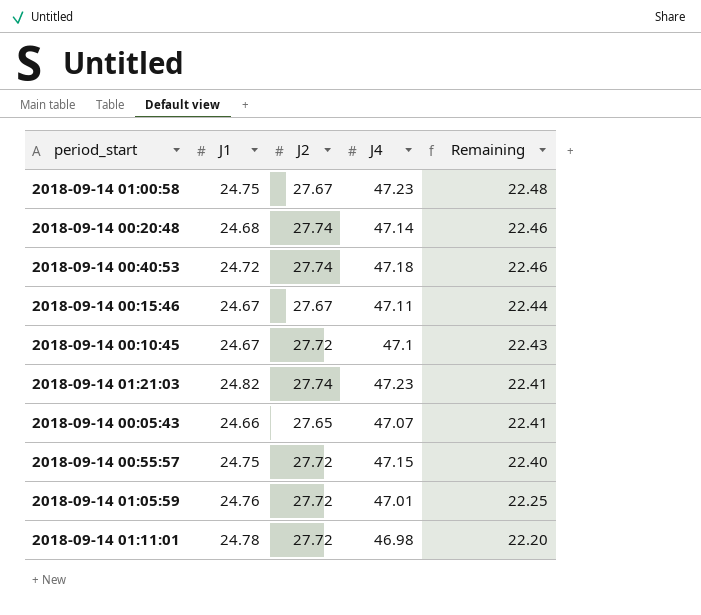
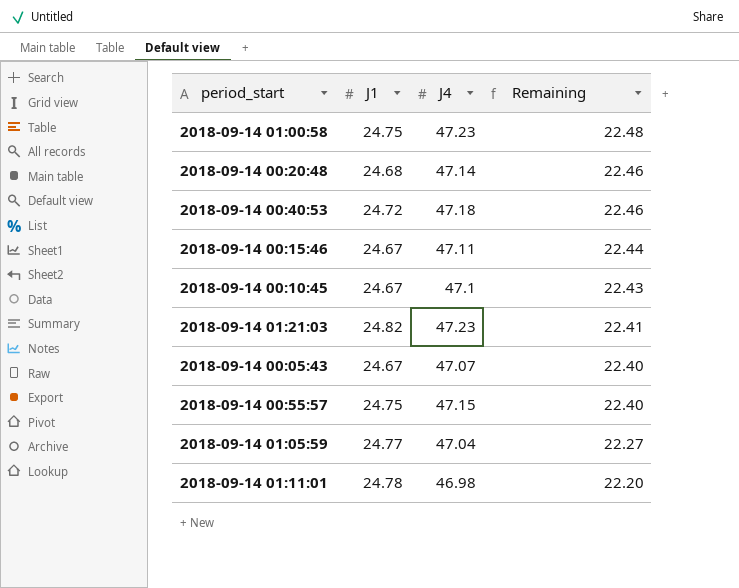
column J2 | position: 3 -> none
2018-09-14 00:05:43 | J1: 24.66 -> 24.67
2018-09-14 00:05:43 | Remaining: 22.41 -> 22.40
2018-09-14 01:05:59 | J1: 24.76 -> 24.77
2018-09-14 01:05:59 | J4: 47.01 -> 47.04
2018-09-14 01:05:59 | Remaining: 22.25 -> 22.27

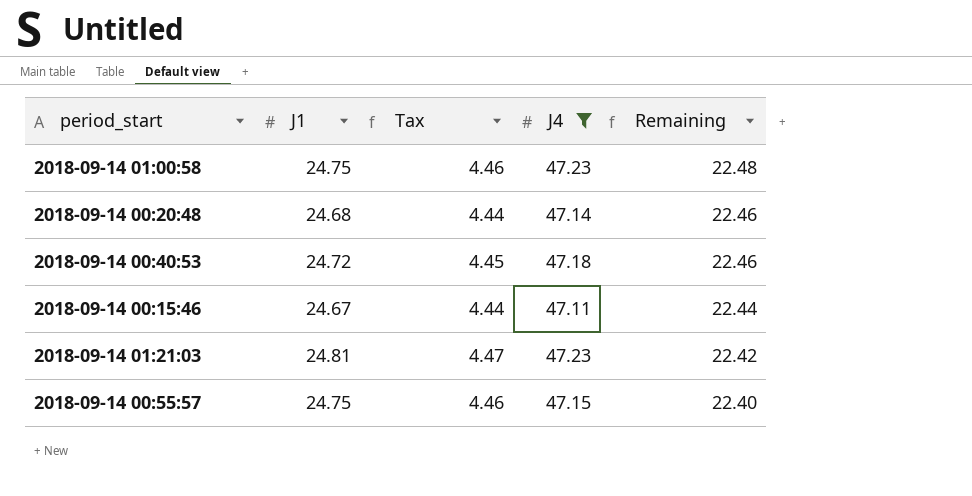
filter: none -> J4 >= 47.11
column Tax | formula: none -> [J1] * 0.18
2018-09-14 01:21:03 | J1: 24.82 -> 24.81
2018-09-14 01:21:03 | Remaining: 22.41 -> 22.42

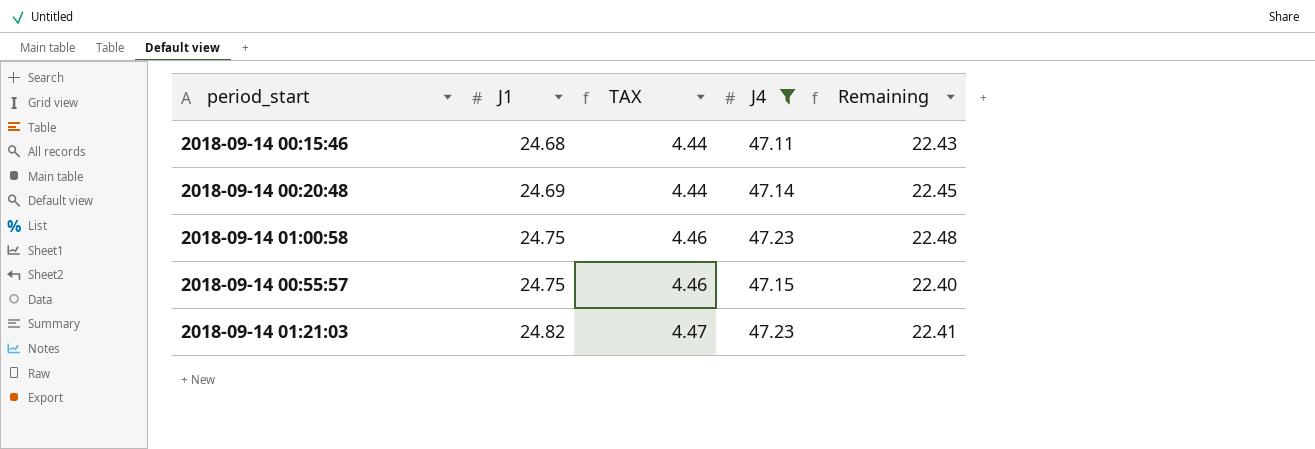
row order: Remaining descending -> J1 ascending
column name: Tax -> TAX
row 2018-09-14 00:40:53: 24.72 | 4.45 | 47.18 | 22.46 -> none
2018-09-14 00:15:46 | J1: 24.67 -> 24.68
2018-09-14 00:15:46 | Remaining: 22.44 -> 22.43
2018-09-14 00:20:48 | J1: 24.68 -> 24.69
2018-09-14 00:20:48 | Remaining: 22.46 -> 22.45
2018-09-14 01:21:03 | J1: 24.81 -> 24.82
2018-09-14 01:21:03 | Remaining: 22.42 -> 22.41

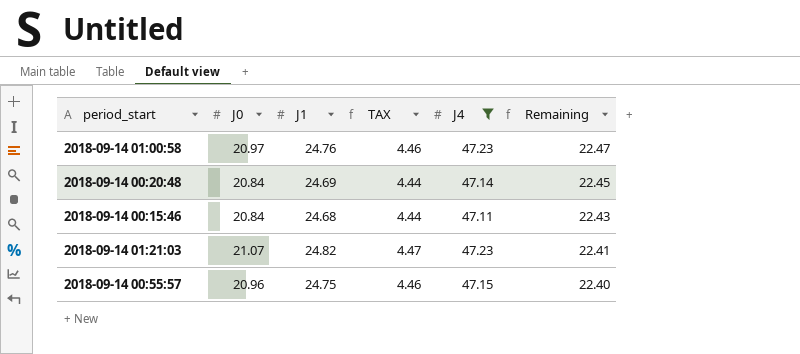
row order: J1 ascending -> Remaining descending
column J0 | position: none -> 2
2018-09-14 01:00:58 | J1: 24.75 -> 24.76
2018-09-14 01:00:58 | Remaining: 22.48 -> 22.47

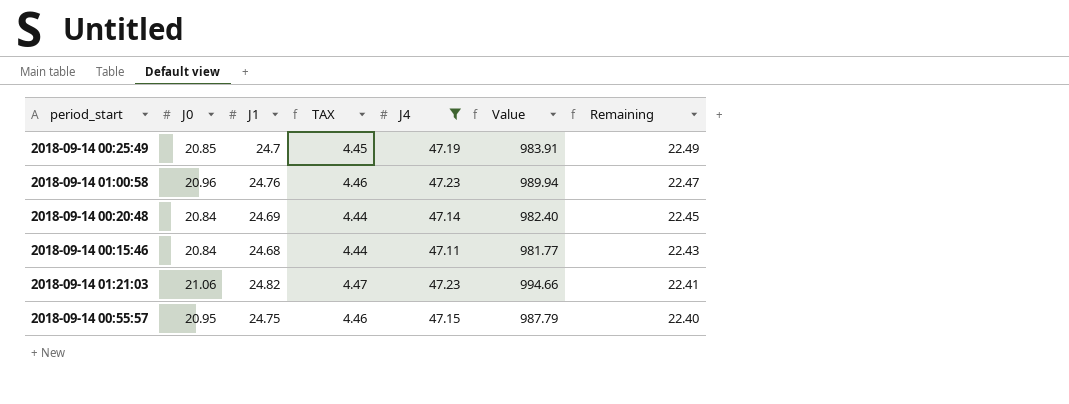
column Value | formula: none -> [J0] * [J4]
row 2018-09-14 00:25:49: none -> 20.85 | 24.7 | 4.45 | 47.19 | 983.91 | 22.49
2018-09-14 01:00:58 | J0: 20.97 -> 20.96
2018-09-14 01:21:03 | J0: 21.07 -> 21.06
2018-09-14 00:55:57 | J0: 20.96 -> 20.95

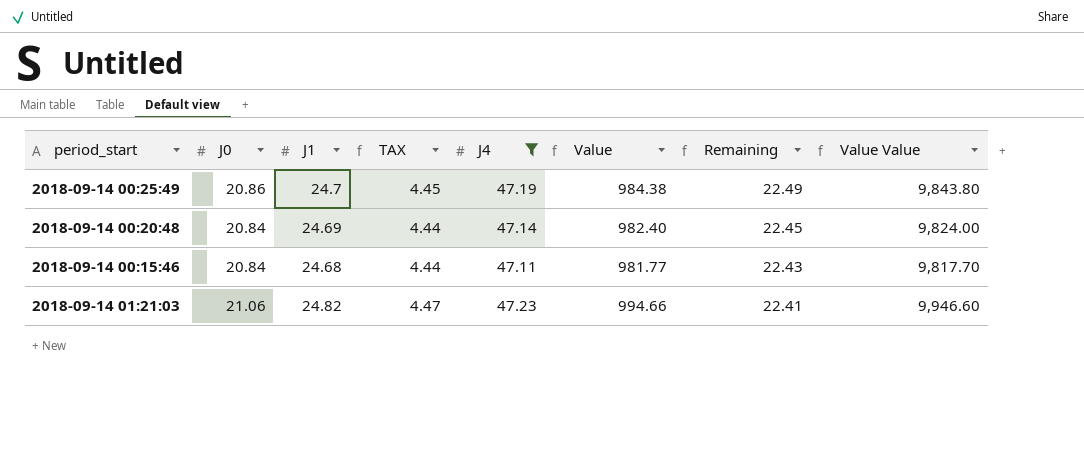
column Value Value | formula: none -> [Value] * 10
row 2018-09-14 01:00:58: 20.96 | 24.76 | 4.46 | 47.23 | 989.94 | 22.47 -> none
row 2018-09-14 00:55:57: 20.95 | 24.75 | 4.46 | 47.15 | 987.79 | 22.40 -> none
2018-09-14 00:25:49 | J0: 20.85 -> 20.86
2018-09-14 00:25:49 | Value: 983.91 -> 984.38

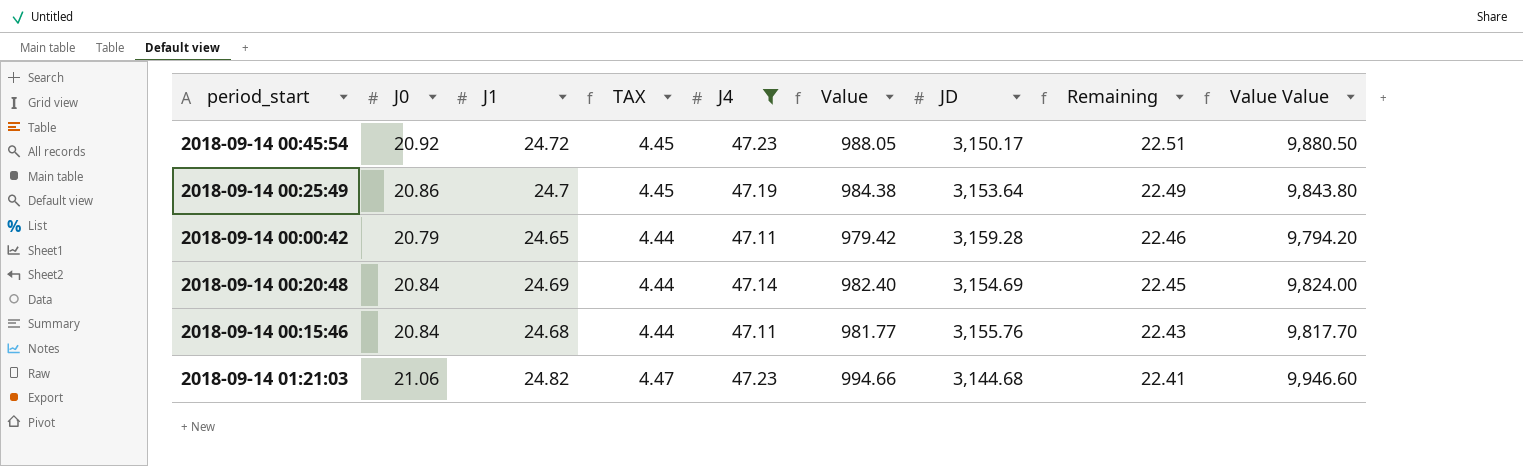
column JD | position: none -> 7
row 2018-09-14 00:45:54: none -> 20.92 | 24.72 | 4.45 | 47.23 | 988.05 | 3,150.17 | 22.51 | 9,880.50
row 2018-09-14 00:00:42: none -> 20.79 | 24.65 | 4.44 | 47.11 | 979.42 | 3,159.28 | 22.46 | 9,794.20

